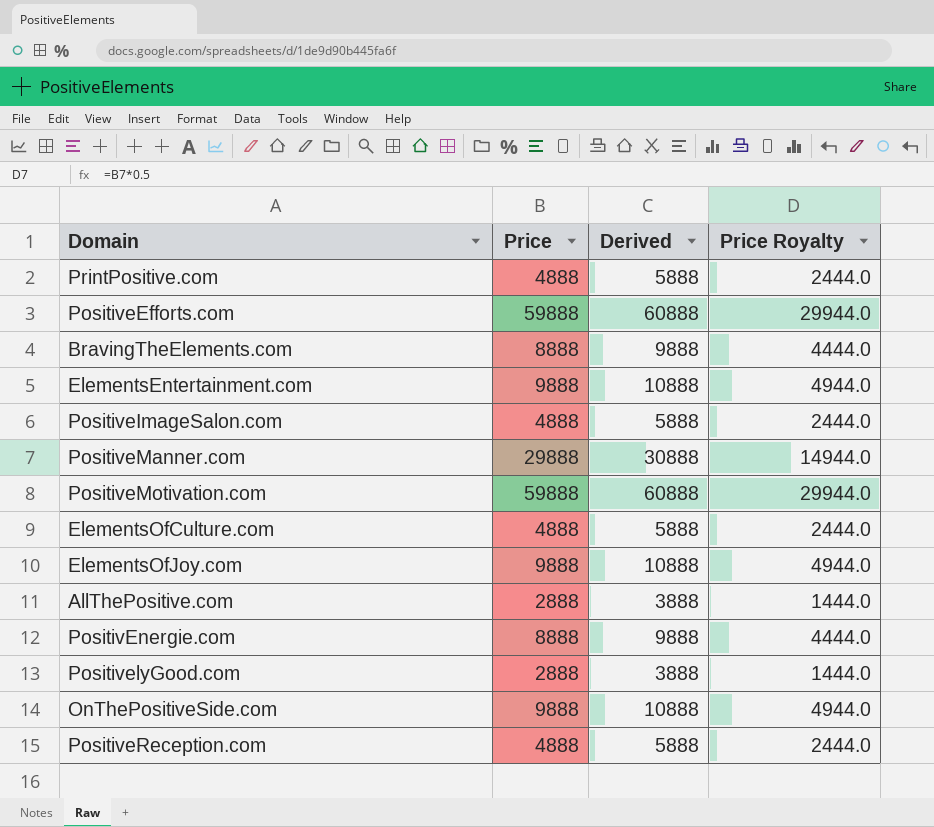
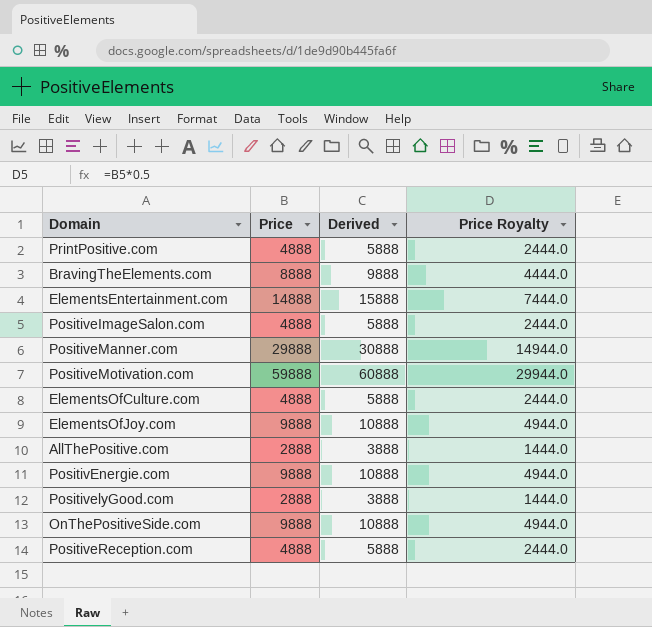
row PositiveEfforts.com: 59888 | 60888 | 29944.0 -> none
ElementsEntertainment.com | Price: 9888 -> 14888
ElementsEntertainment.com | Derived: 10888 -> 15888
ElementsEntertainment.com | Price Royalty: 4944.0 -> 7444.0
PositivEnergie.com | Price: 8888 -> 9888
PositivEnergie.com | Derived: 9888 -> 10888
PositivEnergie.com | Price Royalty: 4444.0 -> 4944.0

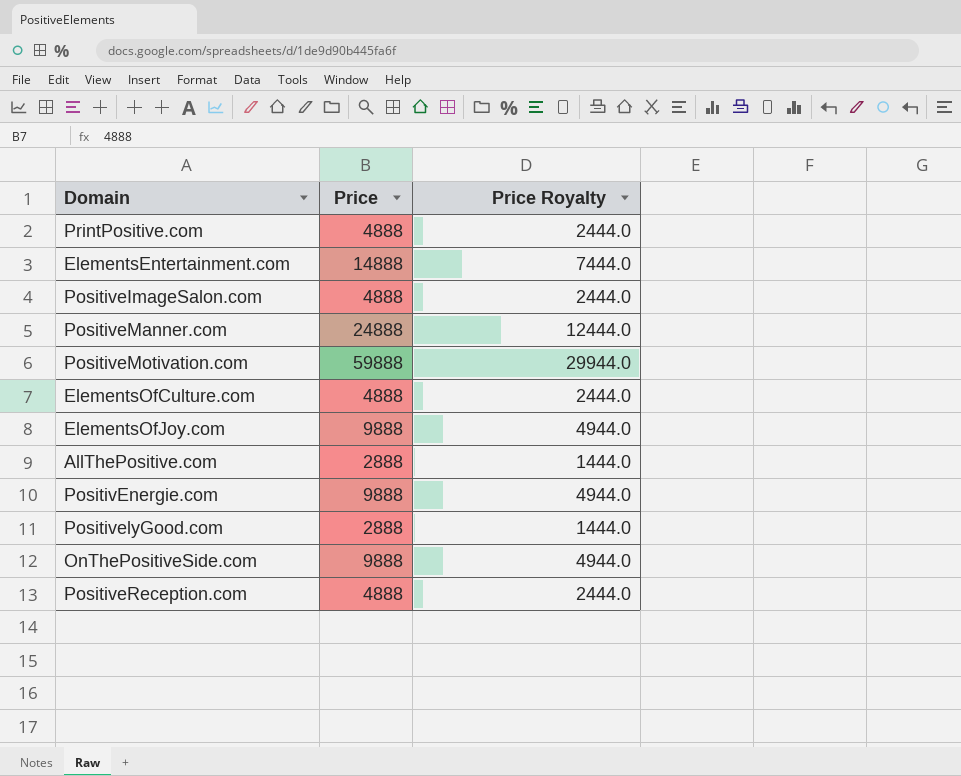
column Derived | formula: [Price] + 1000 -> none
row BravingTheElements.com: 8888 | 9888 | 4444.0 -> none
PositiveManner.com | Price: 29888 -> 24888
PositiveManner.com | Price Royalty: 14944.0 -> 12444.0

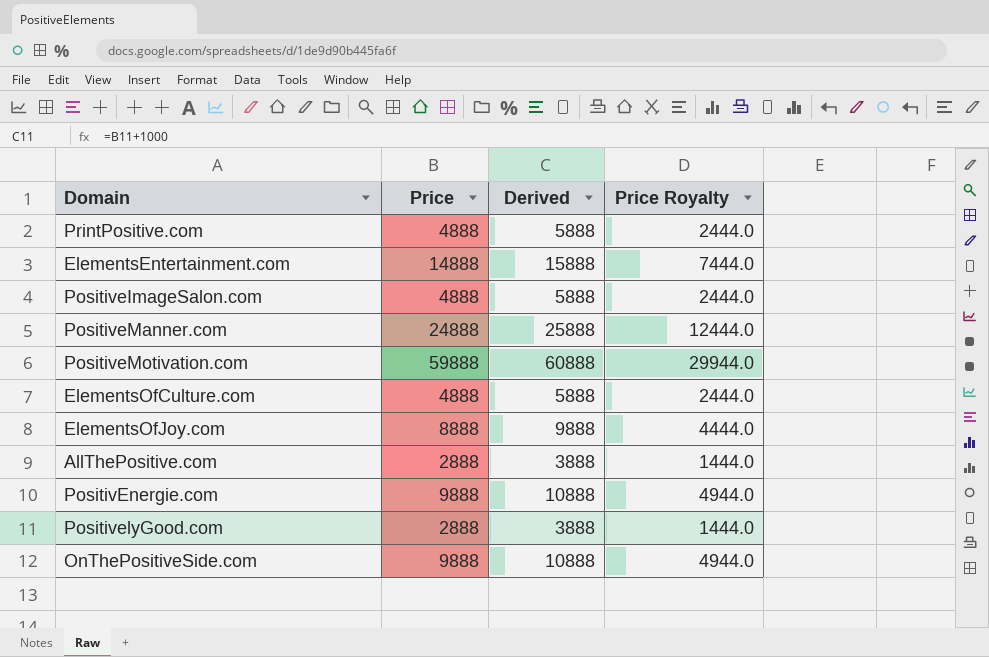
column Derived | formula: none -> [Price] + 1000
row PositiveReception.com: 4888 | 2444.0 -> none
ElementsOfJoy.com | Price: 9888 -> 8888
ElementsOfJoy.com | Price Royalty: 4944.0 -> 4444.0

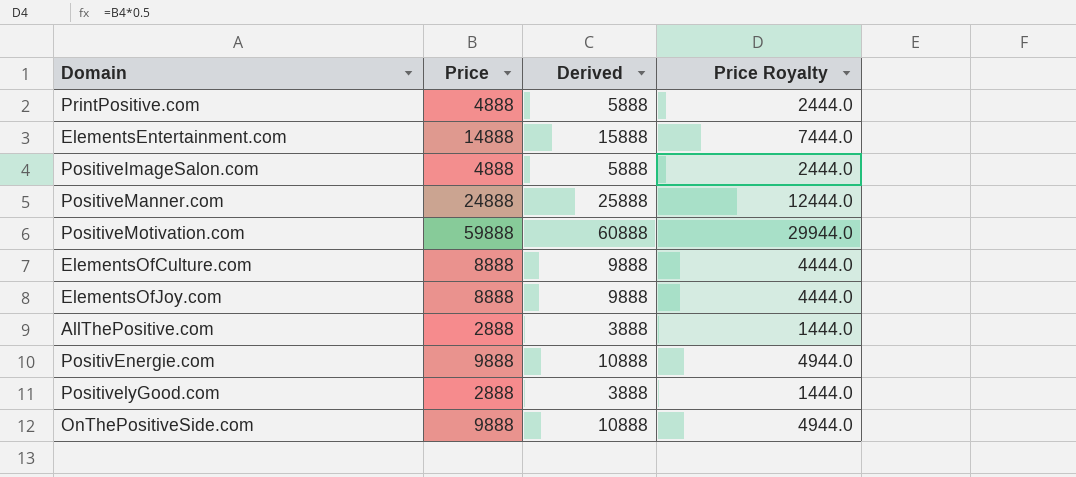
ElementsOfCulture.com | Price: 4888 -> 8888
ElementsOfCulture.com | Derived: 5888 -> 9888
ElementsOfCulture.com | Price Royalty: 2444.0 -> 4444.0

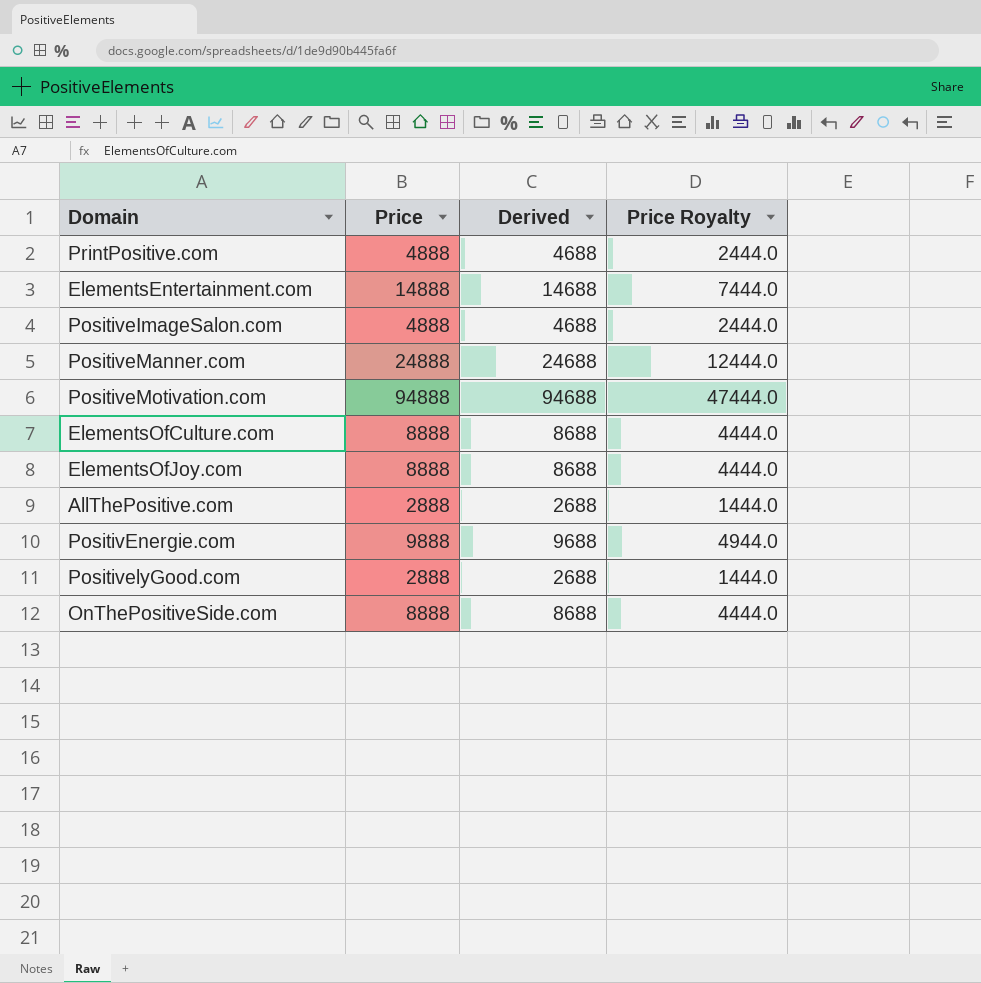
column Derived | formula: [Price] + 1000 -> [Price] - 200
PositiveMotivation.com | Price: 59888 -> 94888
PositiveMotivation.com | Price Royalty: 29944.0 -> 47444.0
OnThePositiveSide.com | Price: 9888 -> 8888
OnThePositiveSide.com | Price Royalty: 4944.0 -> 4444.0

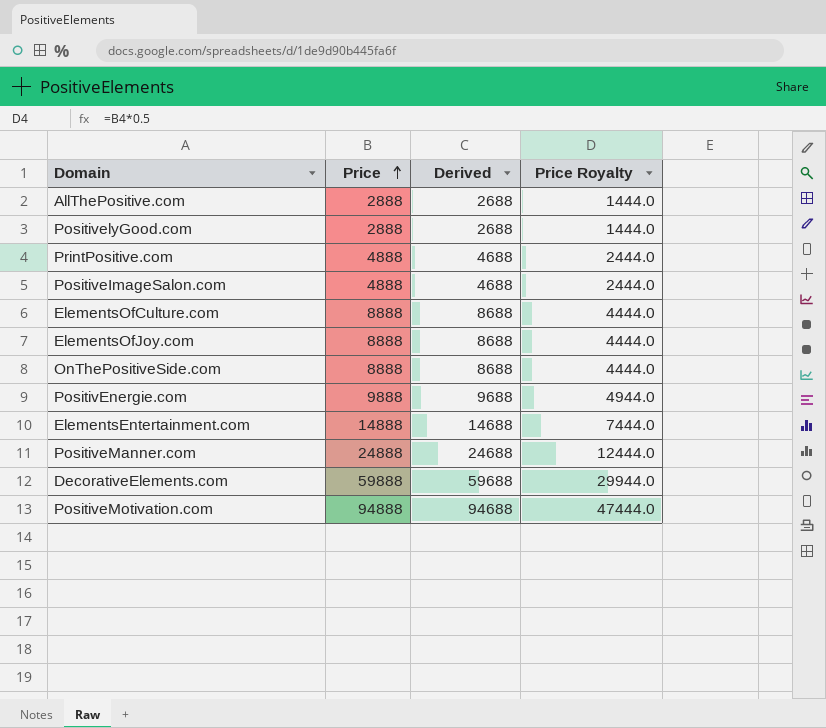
row order: none -> Price ascending
row DecorativeElements.com: none -> 59888 | 59688 | 29944.0

